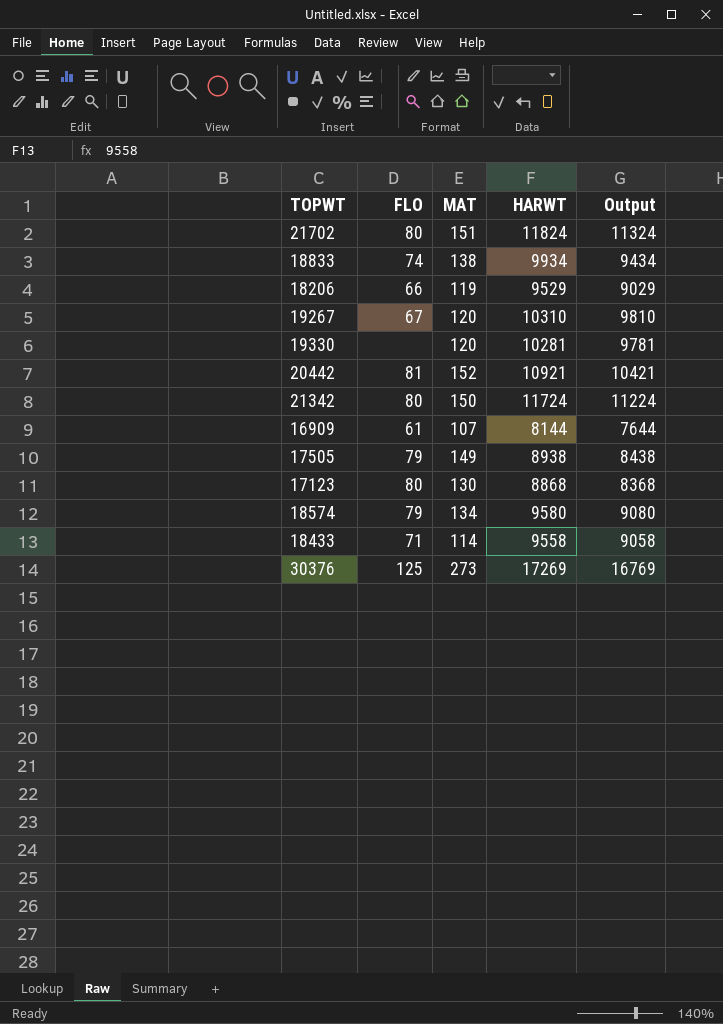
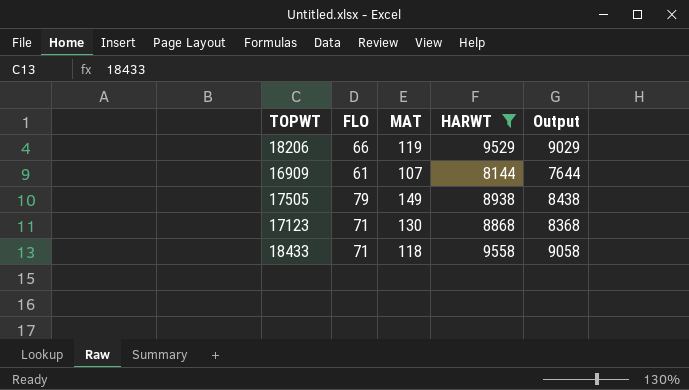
filter: none -> HARWT <= 9558
17123 | FLO: 80 -> 71
18433 | MAT: 114 -> 118

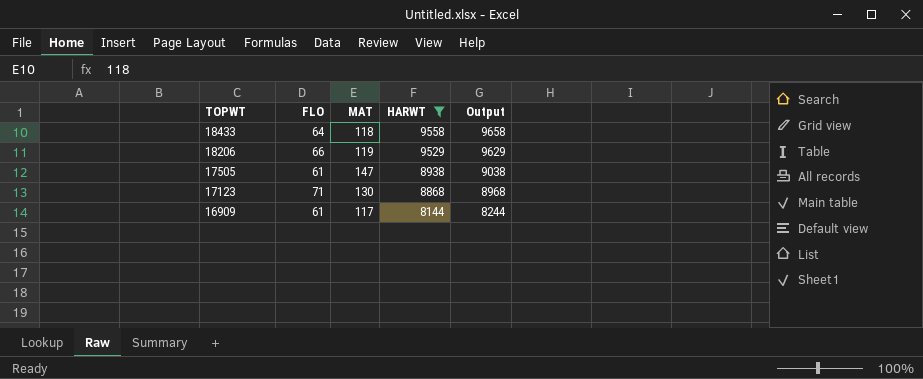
row order: none -> TOPWT descending
column Output | formula: [HARWT] - 500 -> [HARWT] + 100
18433 | FLO: 71 -> 64
17505 | FLO: 79 -> 61
17505 | MAT: 149 -> 147
16909 | MAT: 107 -> 117

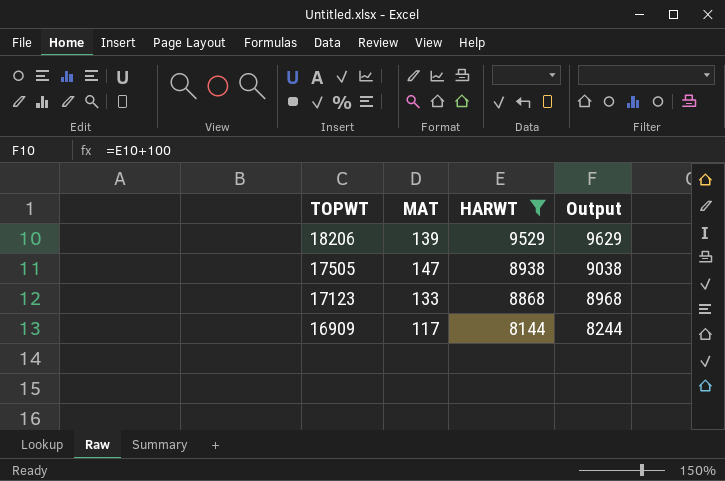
column FLO | position: 2 -> none
row 18433: 64 | 118 | 9558 | 9658 -> none
18206 | MAT: 119 -> 139
17123 | MAT: 130 -> 133

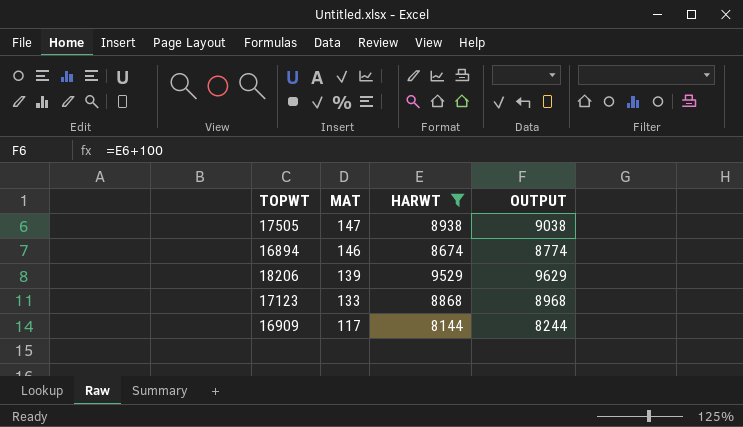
row order: TOPWT descending -> MAT descending
column name: Output -> OUTPUT
row 16894: none -> 146 | 8674 | 8774

